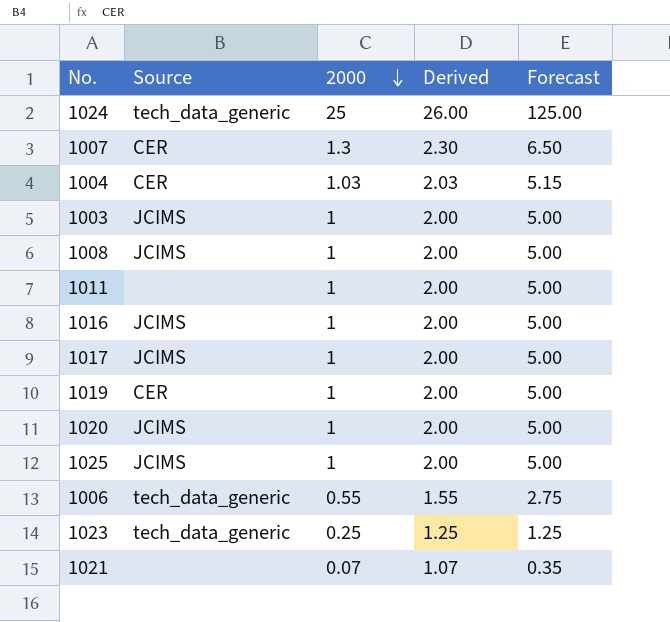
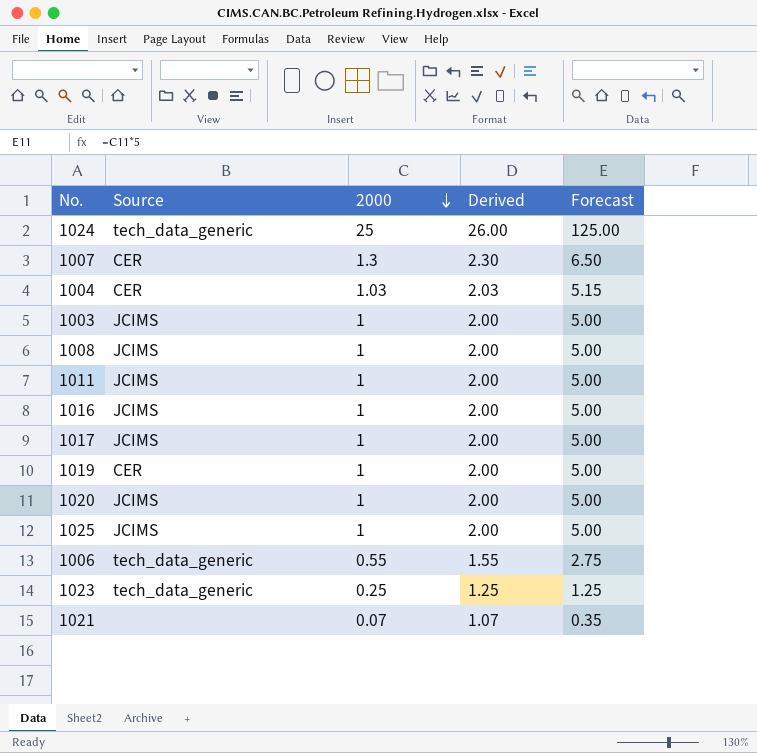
1011 | Source: none -> JCIMS

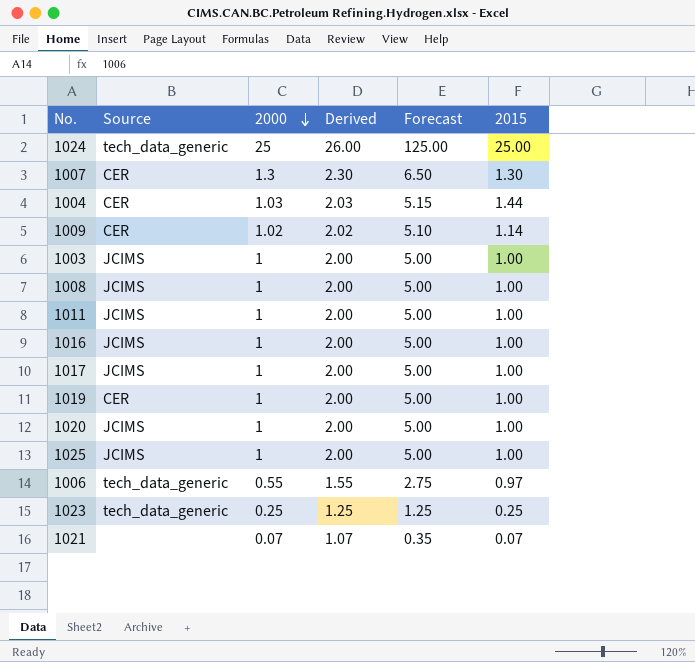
column 2015 | position: none -> 6
row 1009: none -> CER | 1.02 | 2.02 | 5.10 | 1.14

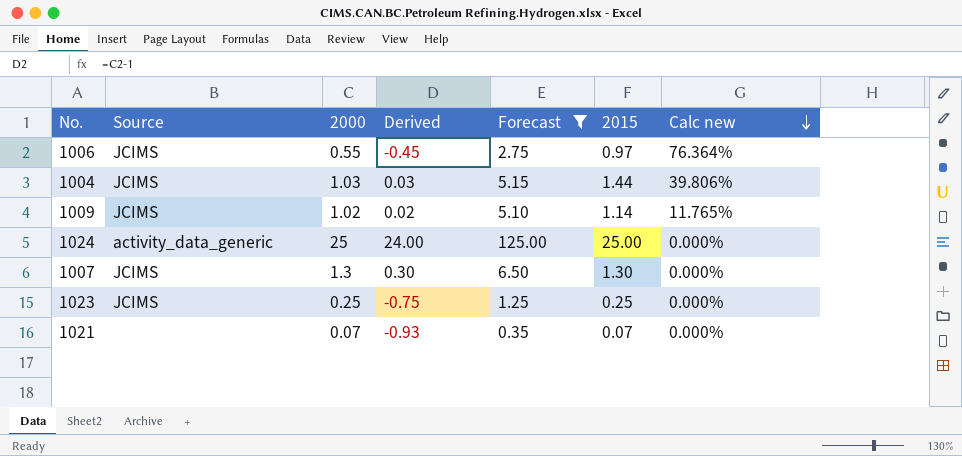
filter: none -> Forecast != 5.00
row order: 2000 descending -> Calc new descending
column Derived | formula: [2000] + 1 -> [2000] - 1
column Calc new | formula: none -> ([2015] - [2000]) / [2000]
1006 | Source: tech_data_generic -> JCIMS
1004 | Source: CER -> JCIMS
1009 | Source: CER -> JCIMS
1024 | Source: tech_data_generic -> activity_data_generic
1007 | Source: CER -> JCIMS
1023 | Source: tech_data_generic -> JCIMS

